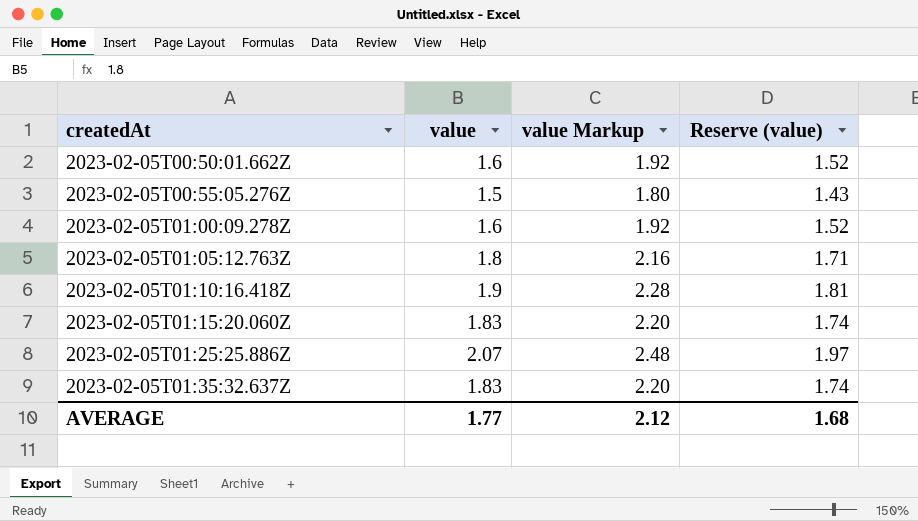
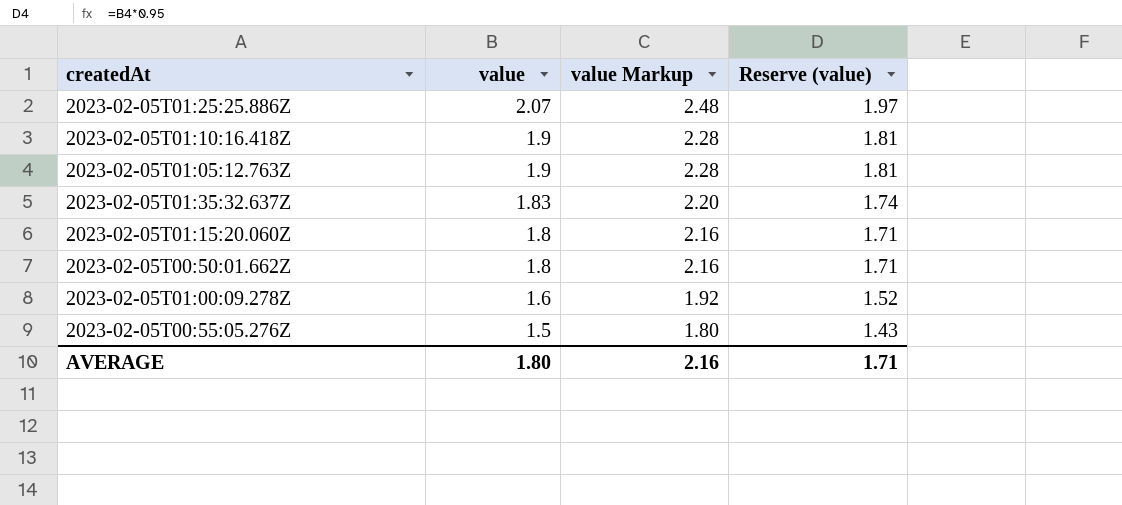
row order: createdAt ascending -> value descending
2023-02-05T01:05:12.763Z | value: 1.8 -> 1.9
2023-02-05T01:05:12.763Z | value Markup: 2.16 -> 2.28
2023-02-05T01:05:12.763Z | Reserve (value): 1.71 -> 1.81
2023-02-05T01:15:20.060Z | value: 1.83 -> 1.8
2023-02-05T01:15:20.060Z | value Markup: 2.20 -> 2.16
2023-02-05T01:15:20.060Z | Reserve (value): 1.74 -> 1.71
2023-02-05T00:50:01.662Z | value: 1.6 -> 1.8
2023-02-05T00:50:01.662Z | value Markup: 1.92 -> 2.16
2023-02-05T00:50:01.662Z | Reserve (value): 1.52 -> 1.71
AVERAGE | value: 1.77 -> 1.80
AVERAGE | value Markup: 2.12 -> 2.16
AVERAGE | Reserve (value): 1.68 -> 1.71

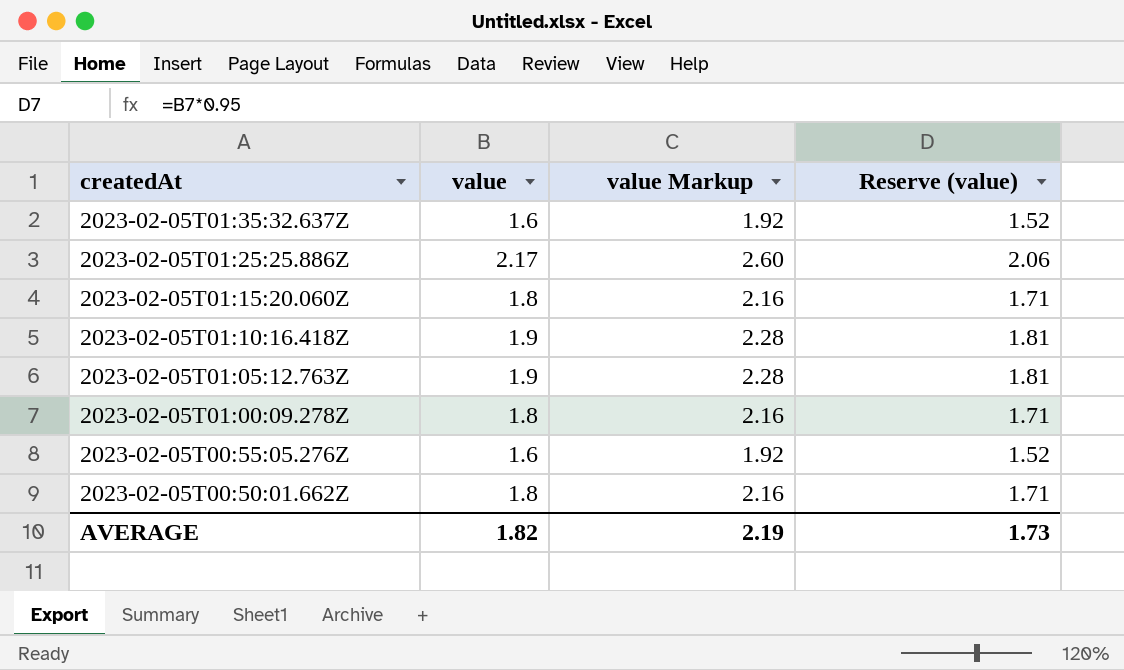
row order: value descending -> createdAt descending
2023-02-05T01:35:32.637Z | value: 1.83 -> 1.6
2023-02-05T01:35:32.637Z | value Markup: 2.20 -> 1.92
2023-02-05T01:35:32.637Z | Reserve (value): 1.74 -> 1.52
2023-02-05T01:25:25.886Z | value: 2.07 -> 2.17
2023-02-05T01:25:25.886Z | value Markup: 2.48 -> 2.60
2023-02-05T01:25:25.886Z | Reserve (value): 1.97 -> 2.06
2023-02-05T01:00:09.278Z | value: 1.6 -> 1.8
2023-02-05T01:00:09.278Z | value Markup: 1.92 -> 2.16
2023-02-05T01:00:09.278Z | Reserve (value): 1.52 -> 1.71
2023-02-05T00:55:05.276Z | value: 1.5 -> 1.6
2023-02-05T00:55:05.276Z | value Markup: 1.80 -> 1.92
2023-02-05T00:55:05.276Z | Reserve (value): 1.43 -> 1.52
AVERAGE | value: 1.80 -> 1.82
AVERAGE | value Markup: 2.16 -> 2.19
AVERAGE | Reserve (value): 1.71 -> 1.73

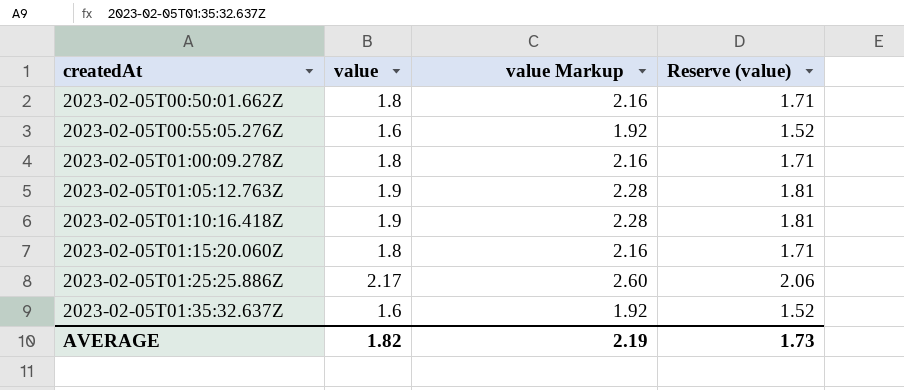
row order: createdAt descending -> createdAt ascending

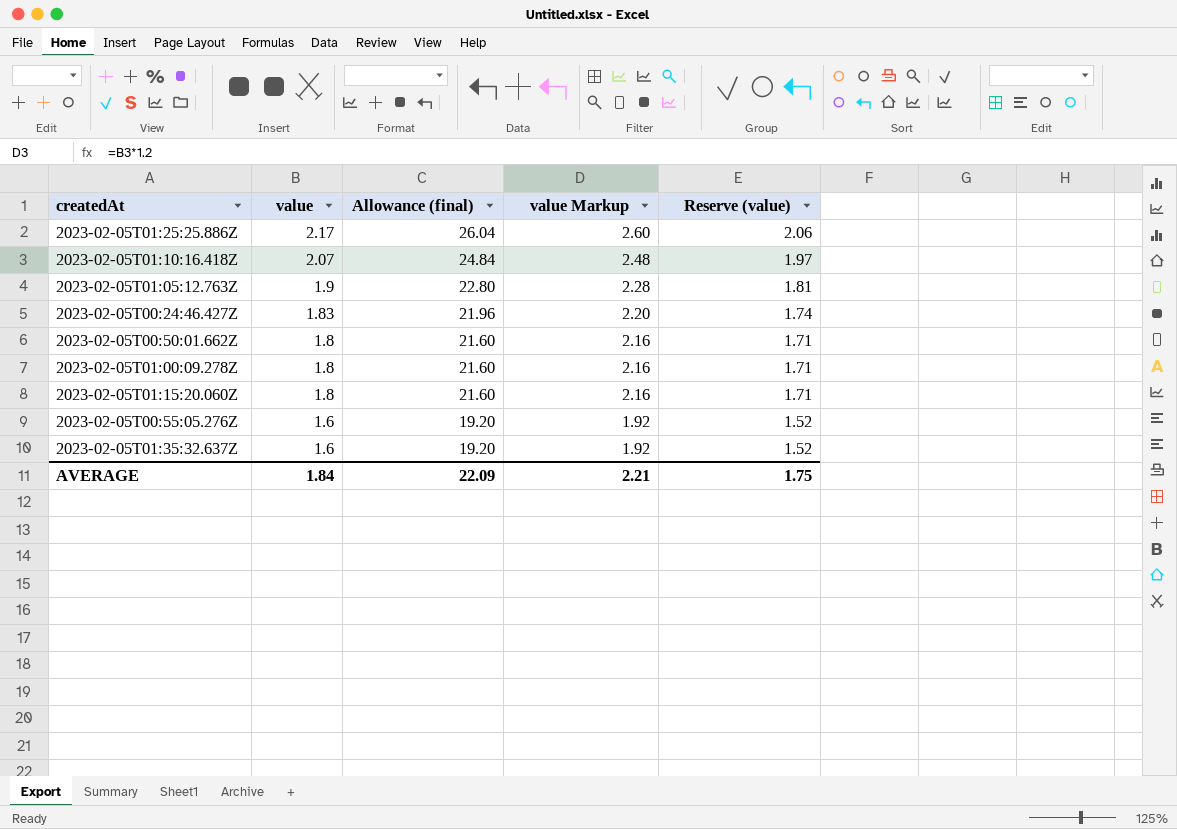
row order: createdAt ascending -> value descending
column Allowance (final) | formula: none -> [value] * 12
2023-02-05T01:10:16.418Z | value: 1.9 -> 2.07
2023-02-05T01:10:16.418Z | value Markup: 2.28 -> 2.48
2023-02-05T01:10:16.418Z | Reserve (value): 1.81 -> 1.97
row 2023-02-05T00:24:46.427Z: none -> 1.83 | 21.96 | 2.20 | 1.74
AVERAGE | value: 1.82 -> 1.84
AVERAGE | value Markup: 2.19 -> 2.21
AVERAGE | Reserve (value): 1.73 -> 1.75

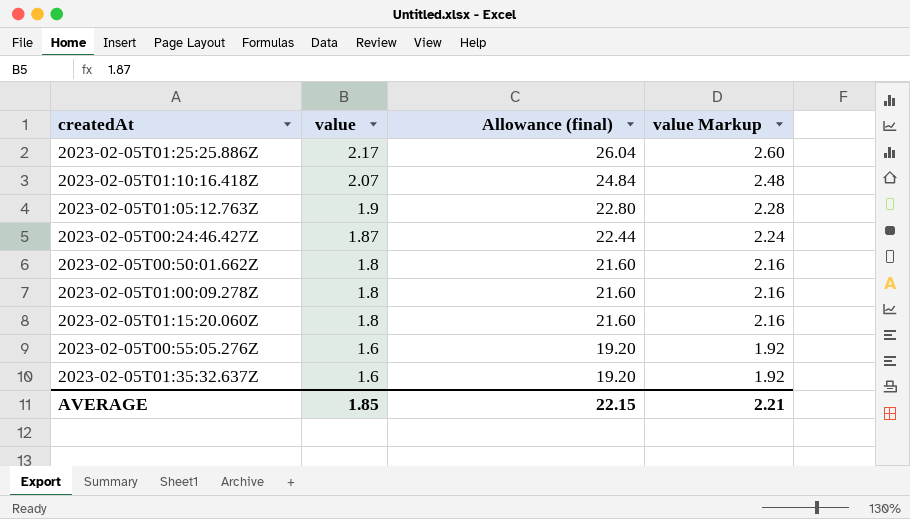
column Reserve (value) | formula: [value] * 0.95 -> none
2023-02-05T00:24:46.427Z | value: 1.83 -> 1.87
2023-02-05T00:24:46.427Z | Allowance (final): 21.96 -> 22.44
2023-02-05T00:24:46.427Z | value Markup: 2.20 -> 2.24
AVERAGE | value: 1.84 -> 1.85
AVERAGE | Allowance (final): 22.09 -> 22.15

